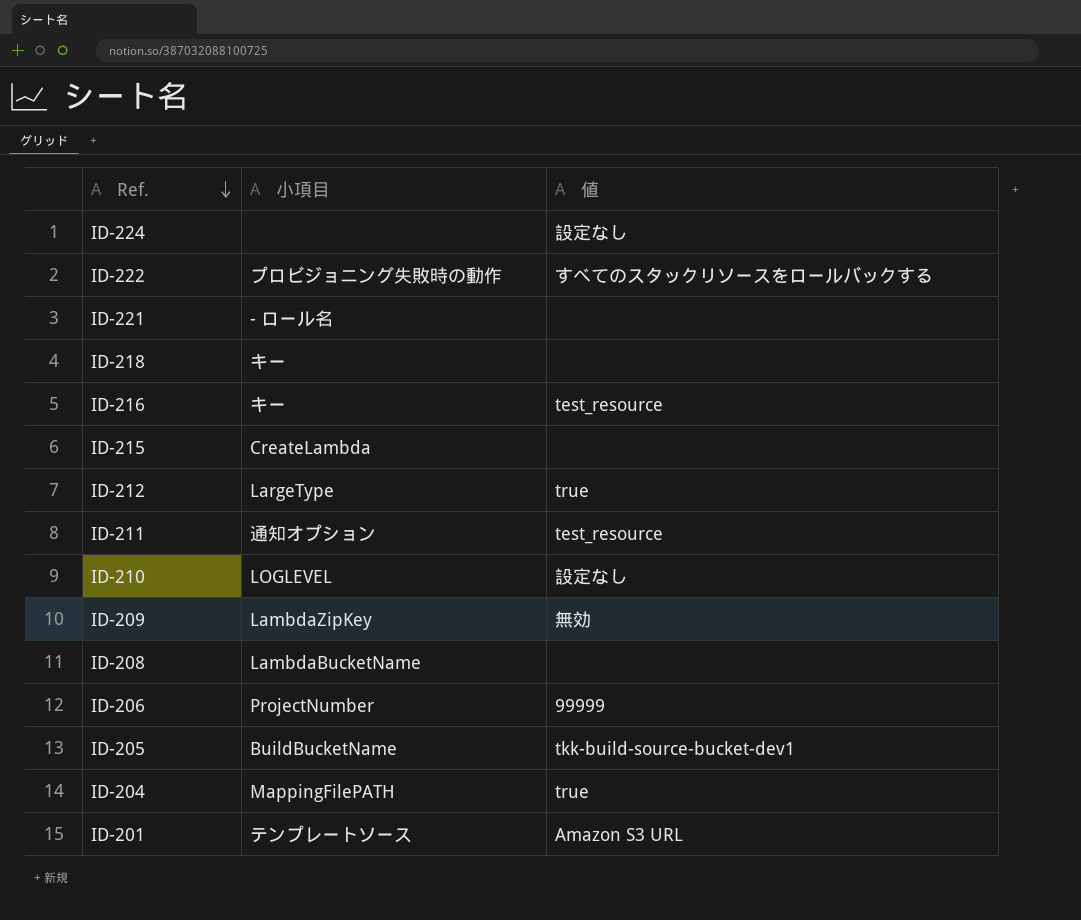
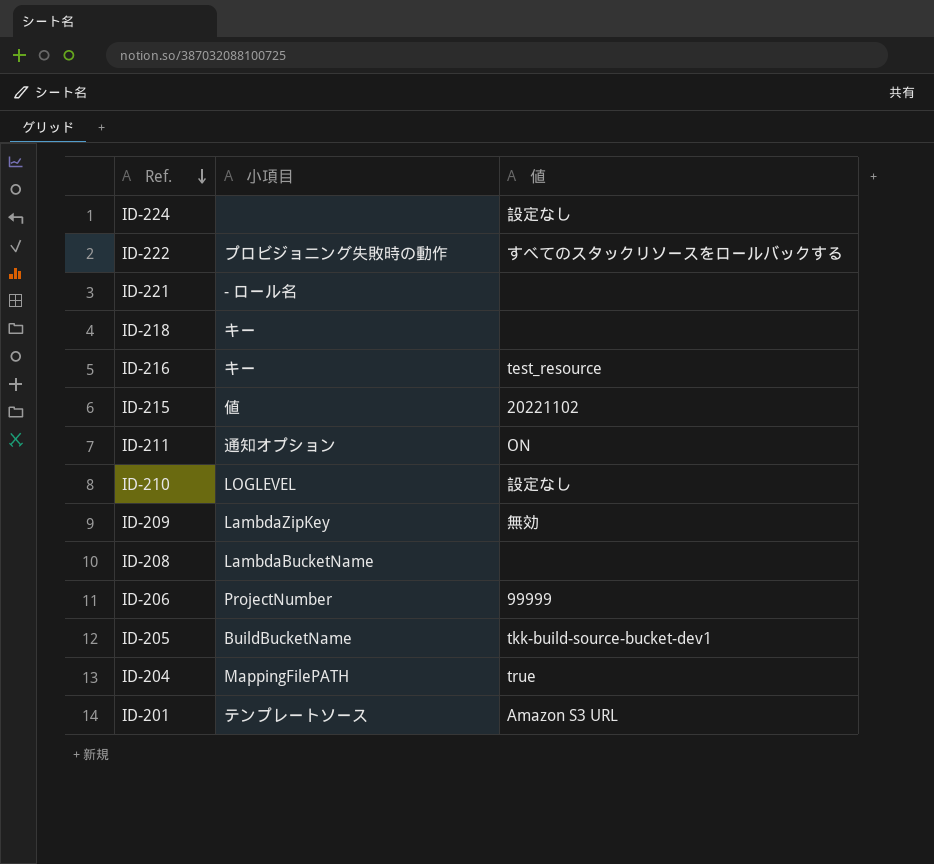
row ID-212: LargeType | true -> none
ID-215 | 小項目: CreateLambda -> 値
ID-215 | 値: none -> 20221102
ID-211 | 値: test_resource -> ON

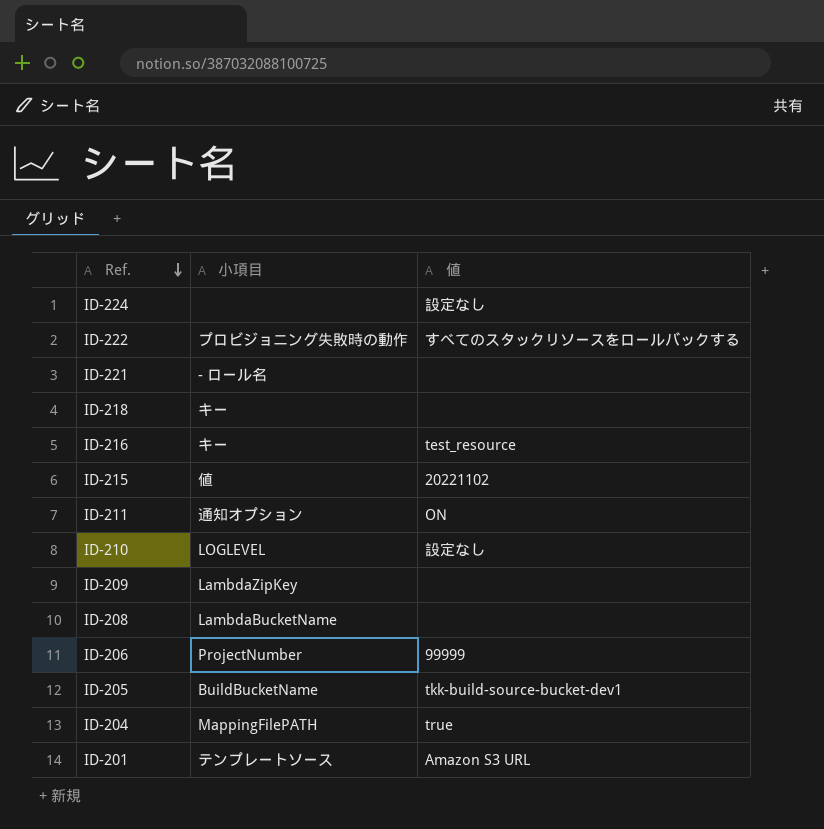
ID-209 | 値: 無効 -> none

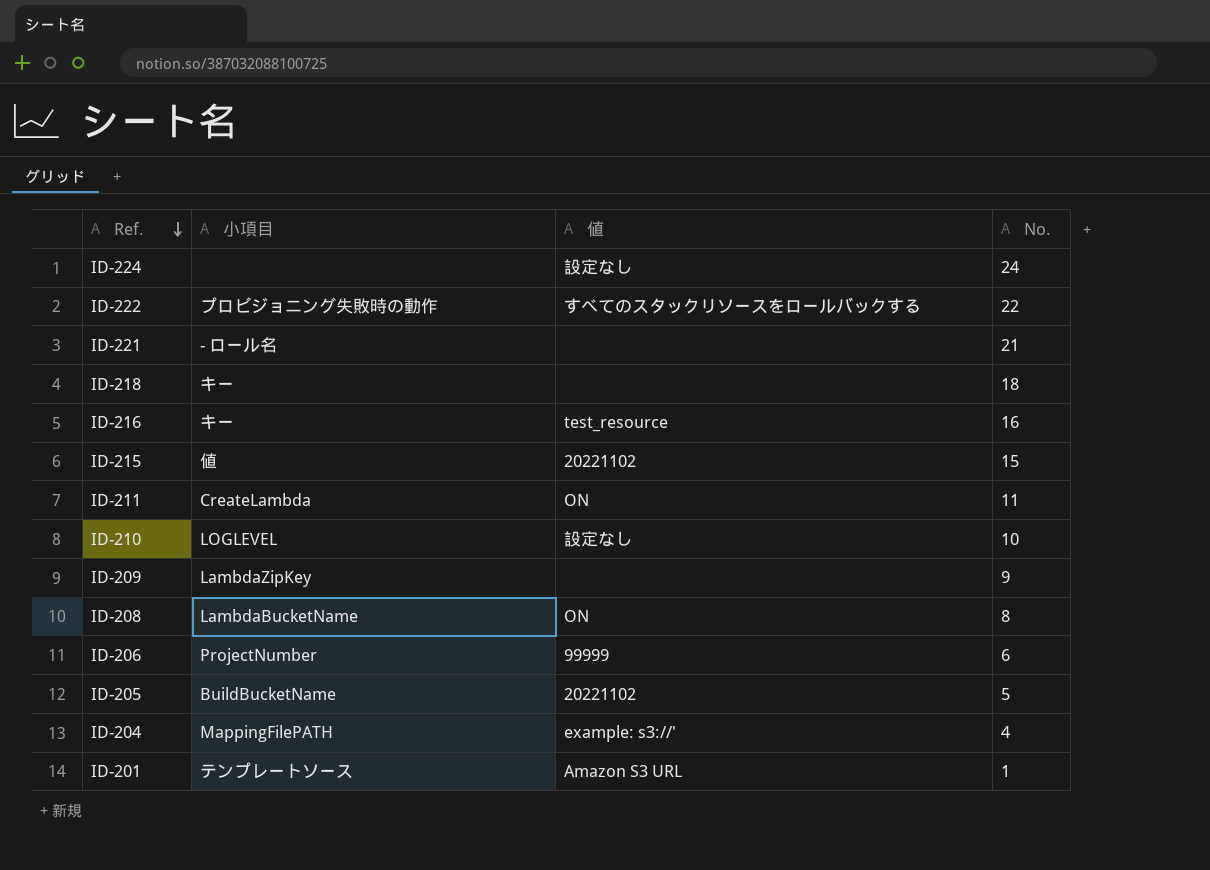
column No. | position: none -> 4
ID-211 | 小項目: 通知オプション -> CreateLambda
ID-208 | 値: none -> ON
ID-205 | 値: tkk-build-source-bucket-dev1 -> 20221102
ID-204 | 値: true -> example: s3://'

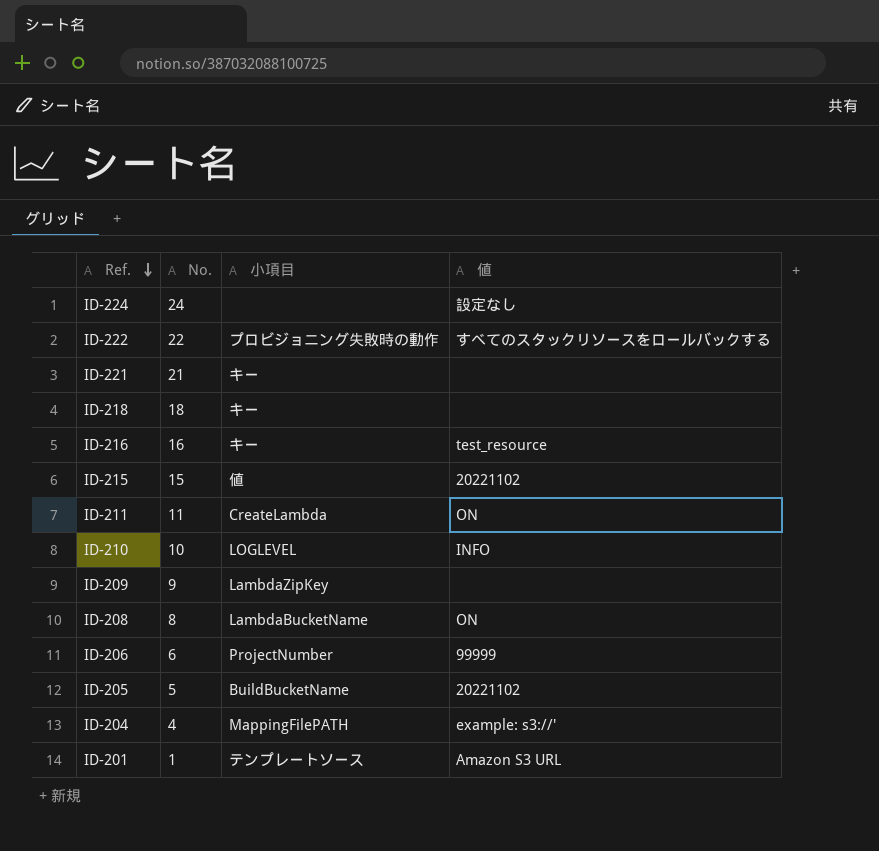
column No. | position: 4 -> 2
ID-221 | 小項目: - ロール名 -> キー
ID-210 | 値: 設定なし -> INFO

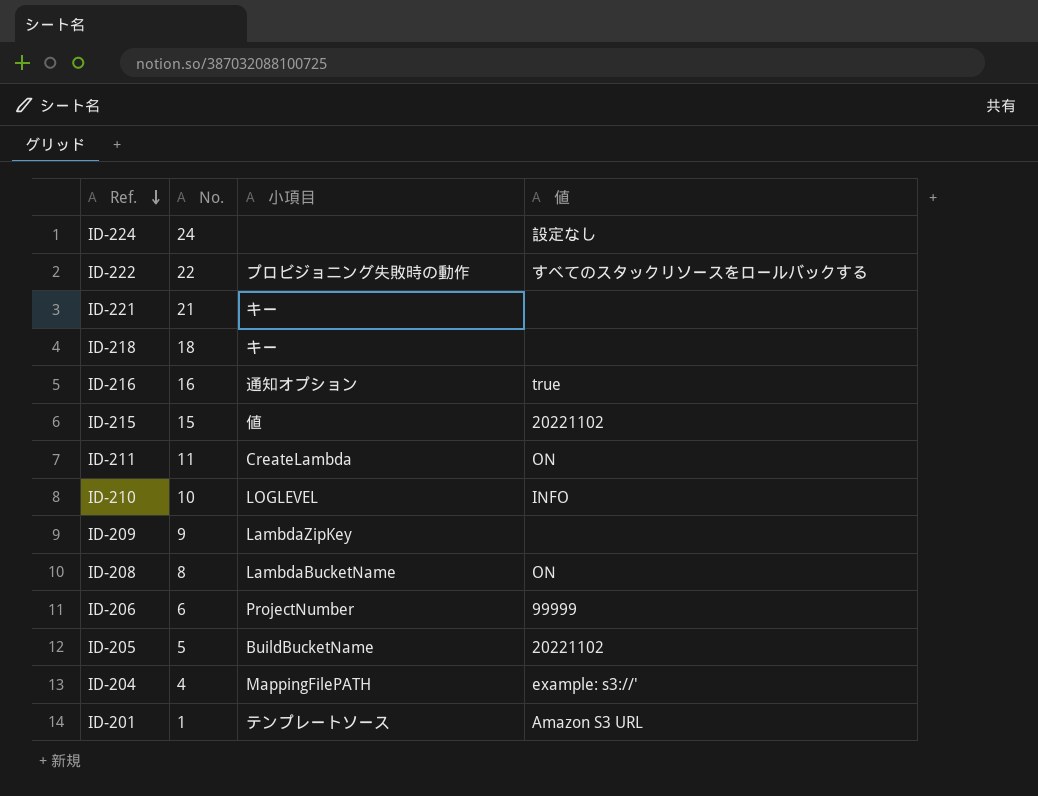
ID-216 | 小項目: キー -> 通知オプション
ID-216 | 値: test_resource -> true

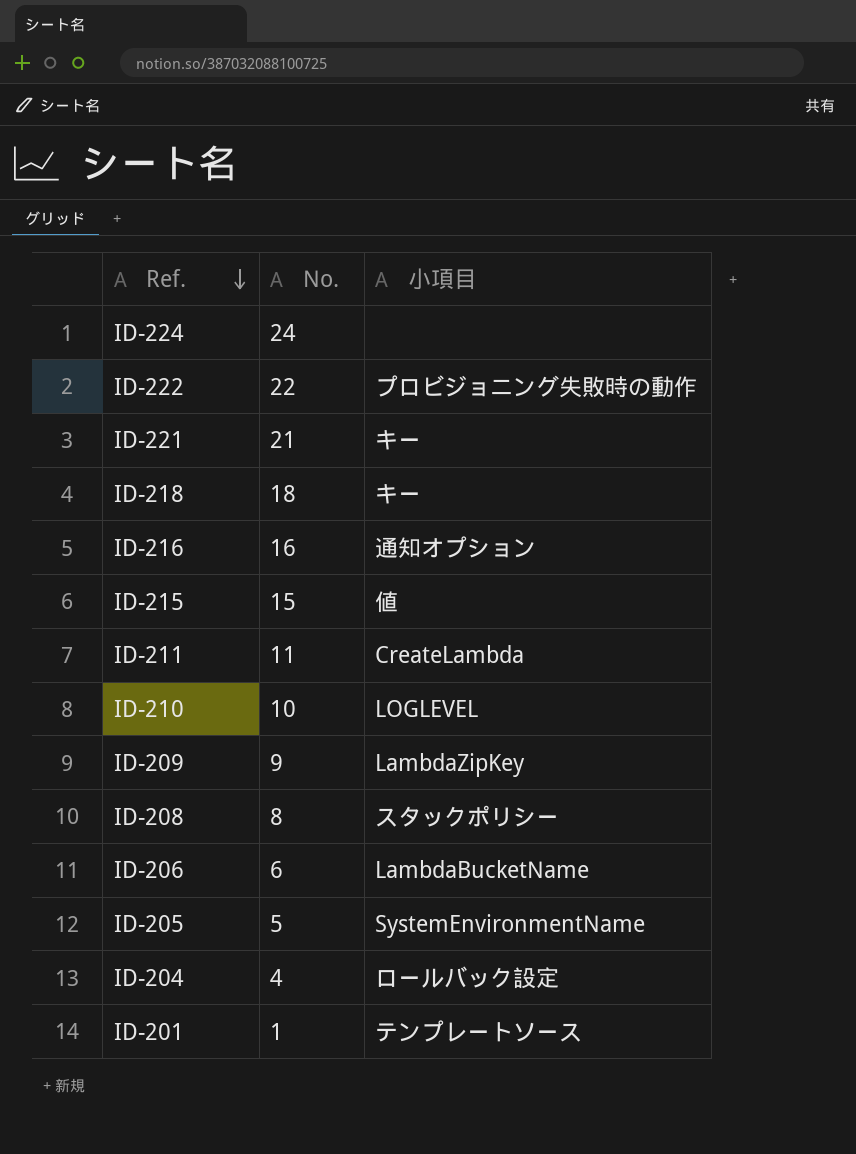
column 値 | position: 4 -> none
ID-208 | 小項目: LambdaBucketName -> スタックポリシー
ID-206 | 小項目: ProjectNumber -> LambdaBucketName
ID-205 | 小項目: BuildBucketName -> SystemEnvironmentName
ID-204 | 小項目: MappingFilePATH -> ロールバック設定

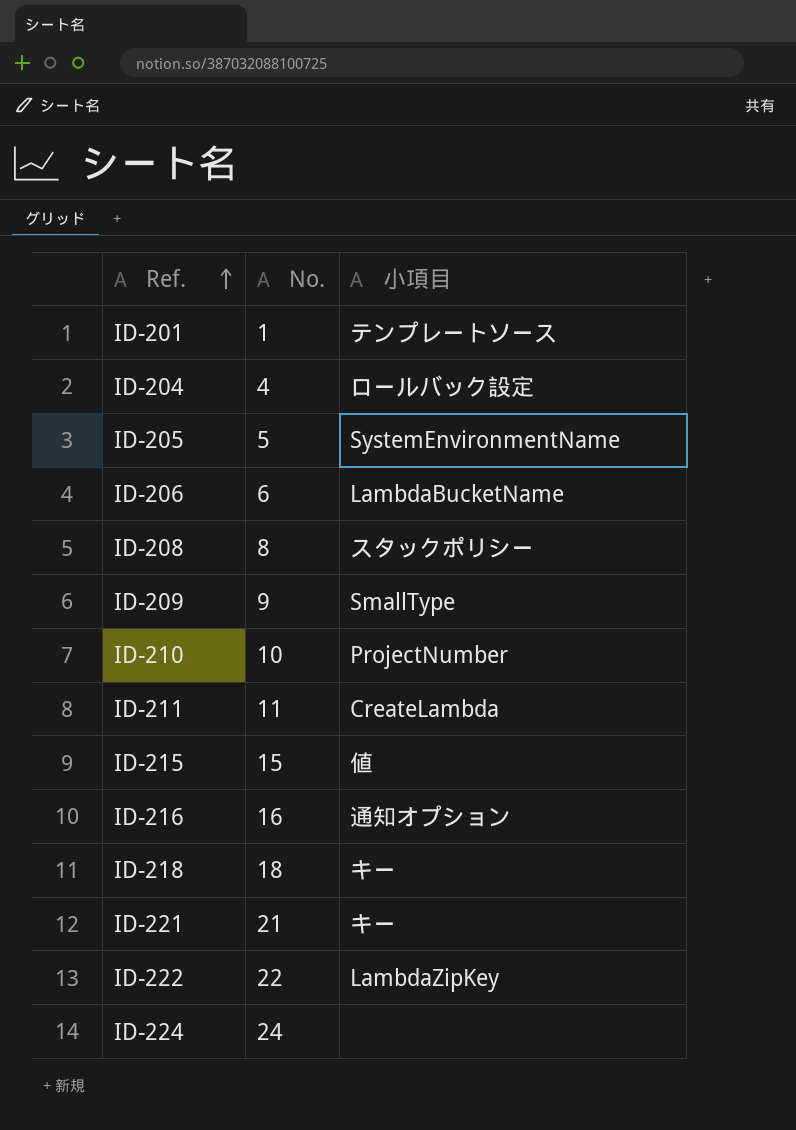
row order: Ref. descending -> Ref. ascending
ID-209 | 小項目: LambdaZipKey -> SmallType
ID-210 | 小項目: LOGLEVEL -> ProjectNumber
ID-222 | 小項目: プロビジョニング失敗時の動作 -> LambdaZipKey

